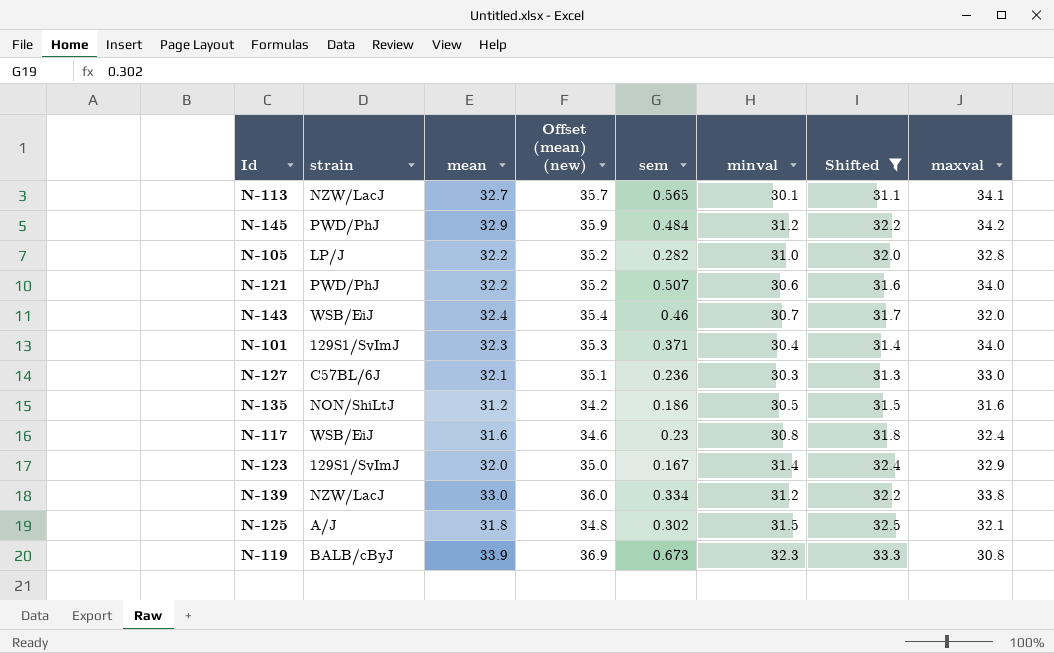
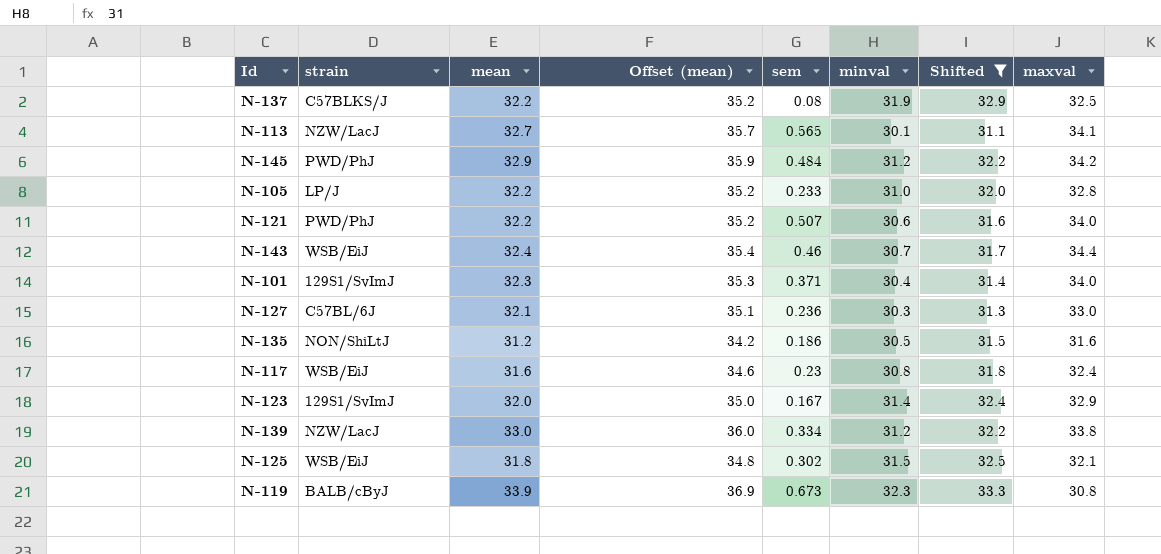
column name: Offset (mean) (new) -> Offset (mean)
row N-137: none -> C57BLKS/J | 32.2 | 35.2 | 0.08 | 31.9 | 32.9 | 32.5
N-105 | sem: 0.282 -> 0.233
N-143 | maxval: 32.0 -> 34.4
N-125 | strain: A/J -> WSB/EiJ

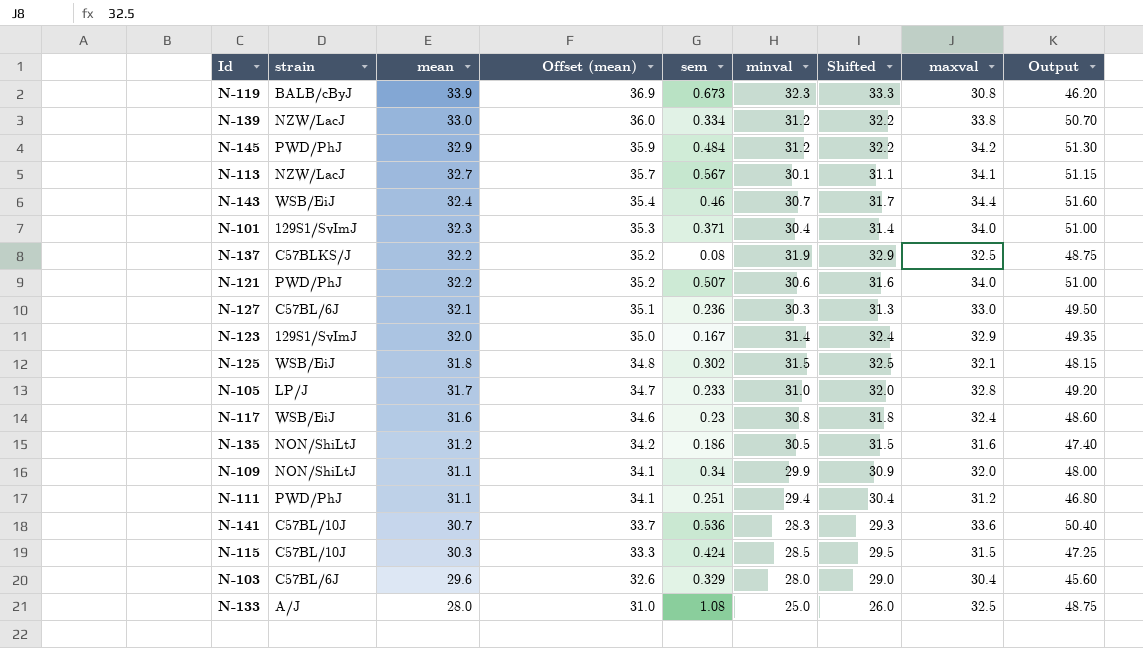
filter: Shifted >= 31.1 -> none
row order: none -> mean descending
column Output | formula: none -> [maxval] * 1.5
N-113 | sem: 0.565 -> 0.567
N-105 | mean: 32.2 -> 31.7
N-105 | Offset (mean): 35.2 -> 34.7

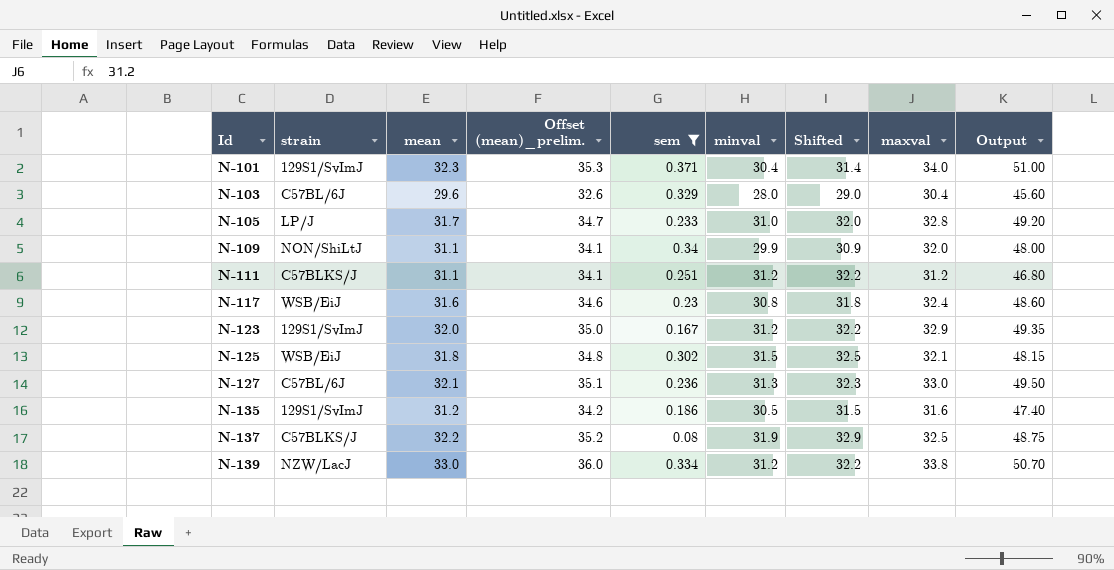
filter: none -> sem <= 0.371
row order: mean descending -> Id ascending
column name: Offset (mean) -> Offset (mean)_prelim.
N-111 | strain: PWD/PhJ -> C57BLKS/J
N-111 | minval: 29.4 -> 31.2
N-111 | Shifted: 30.4 -> 32.2
N-123 | minval: 31.4 -> 31.2
N-123 | Shifted: 32.4 -> 32.2
N-127 | minval: 30.3 -> 31.3
N-127 | Shifted: 31.3 -> 32.3
N-135 | strain: NON/ShiLtJ -> 129S1/SvImJ

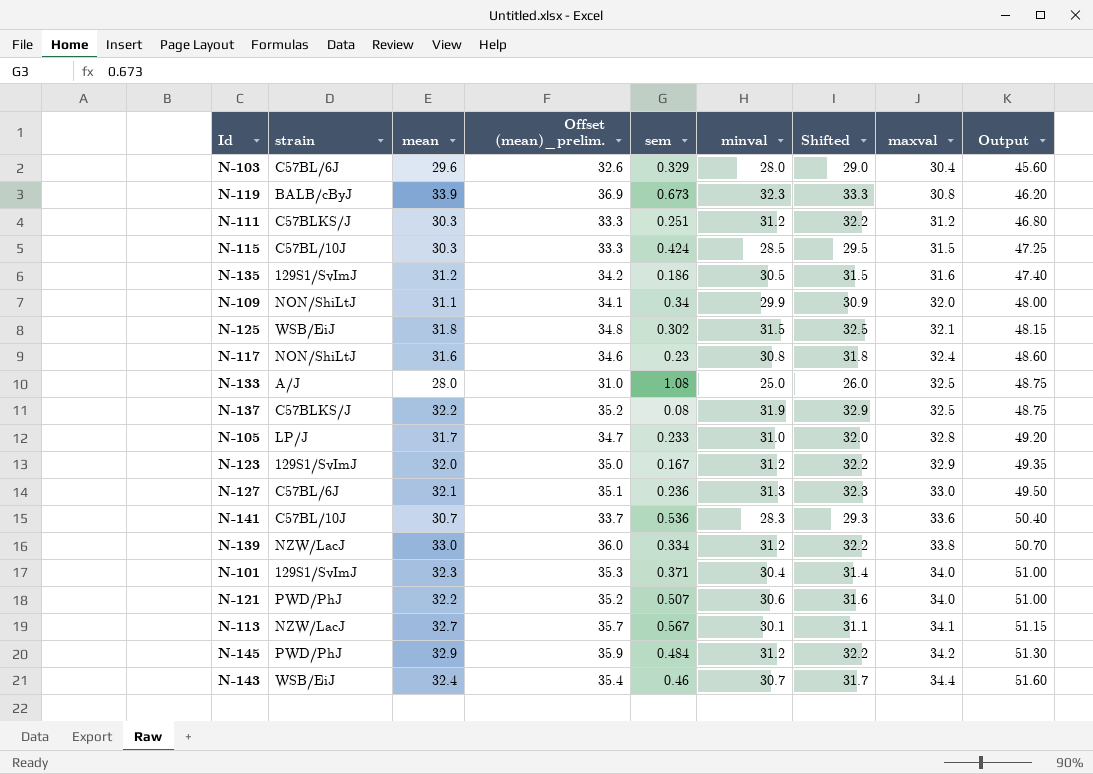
filter: sem <= 0.371 -> none
row order: Id ascending -> maxval ascending
N-111 | mean: 31.1 -> 30.3
N-111 | Offset (mean)_prelim.: 34.1 -> 33.3
N-117 | strain: WSB/EiJ -> NON/ShiLtJ

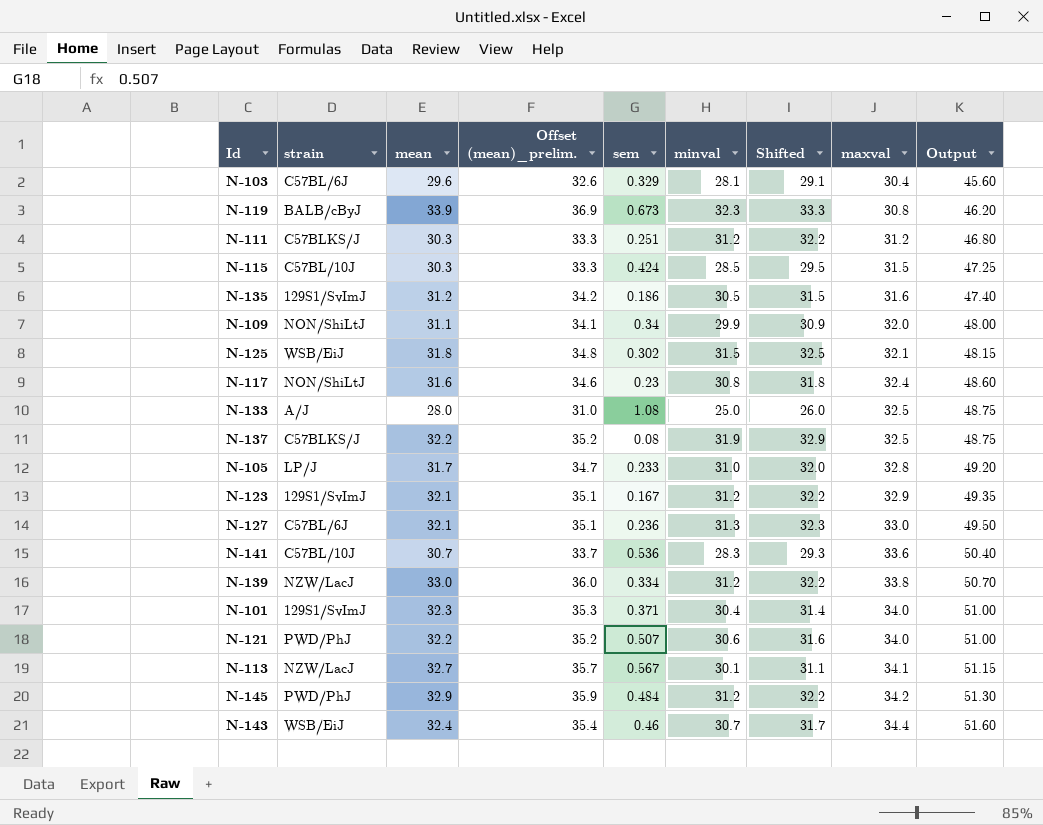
N-103 | minval: 28.0 -> 28.1
N-103 | Shifted: 29.0 -> 29.1
N-123 | mean: 32.0 -> 32.1
N-123 | Offset (mean)_prelim.: 35.0 -> 35.1

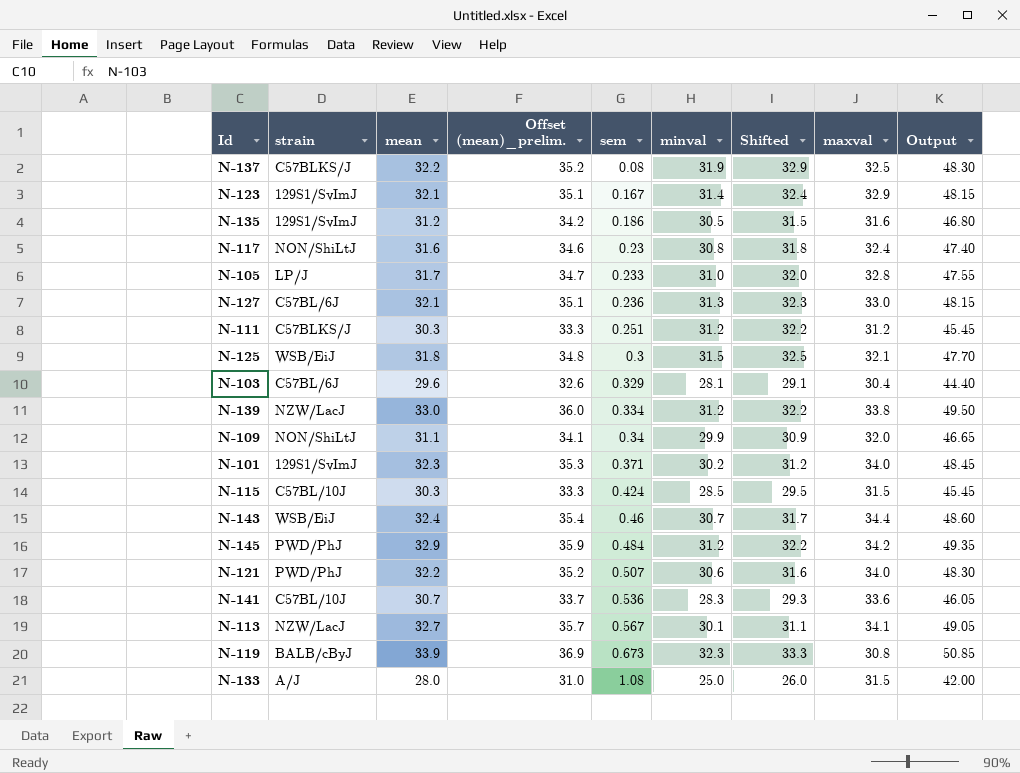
row order: maxval ascending -> sem ascending
column Output | formula: [maxval] * 1.5 -> [mean] * 1.5
N-123 | minval: 31.2 -> 31.4
N-123 | Shifted: 32.2 -> 32.4
N-125 | sem: 0.302 -> 0.3
N-101 | minval: 30.4 -> 30.2
N-101 | Shifted: 31.4 -> 31.2
N-133 | maxval: 32.5 -> 31.5

